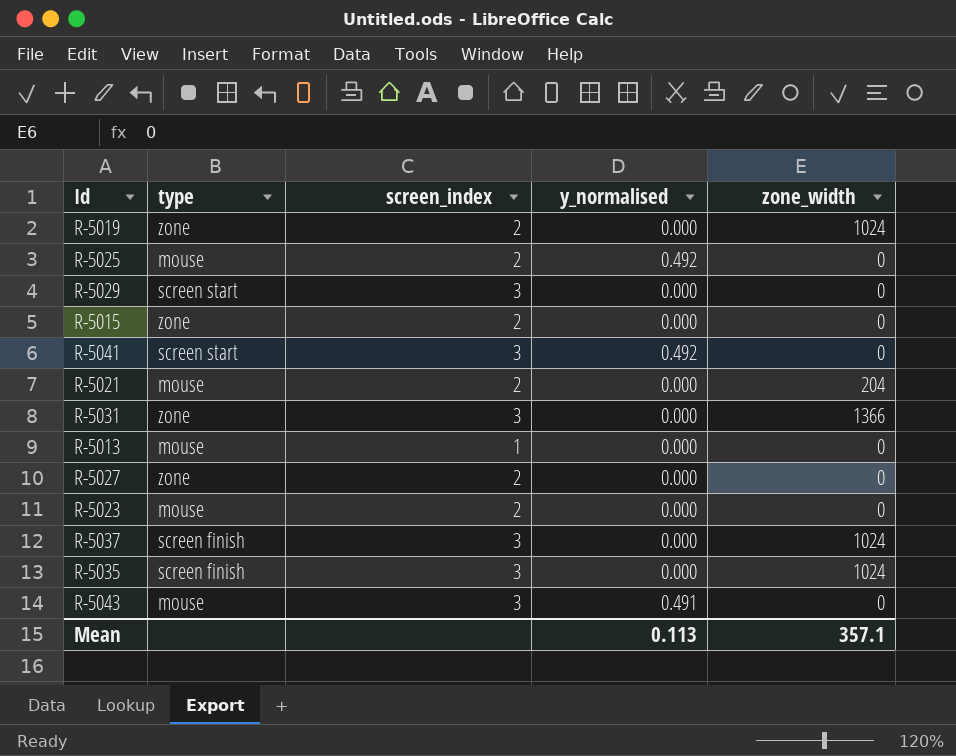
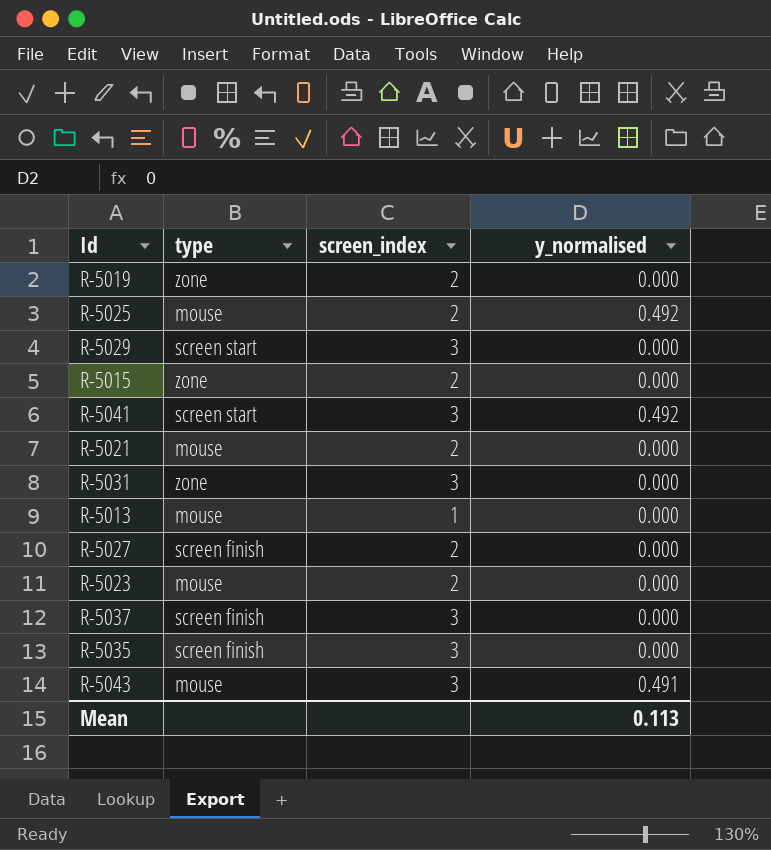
column zone_width | position: 5 -> none
R-5027 | type: zone -> screen finish

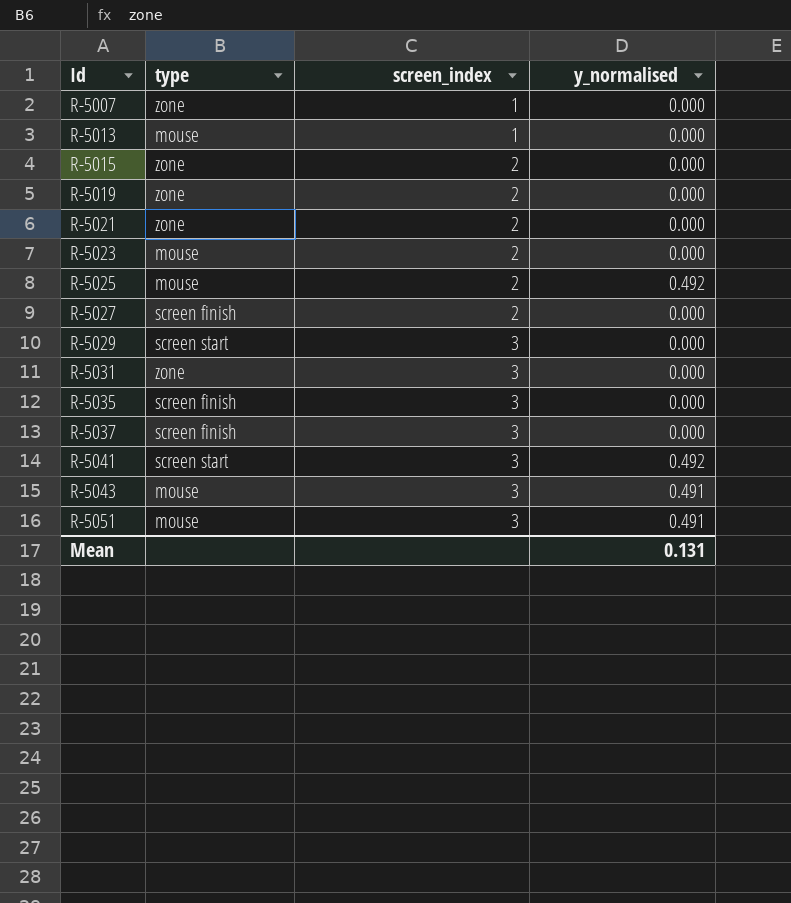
row order: none -> Id ascending
row R-5007: none -> zone | 1 | 0.000
R-5021 | type: mouse -> zone
row R-5051: none -> mouse | 3 | 0.491
Mean | y_normalised: 0.113 -> 0.131

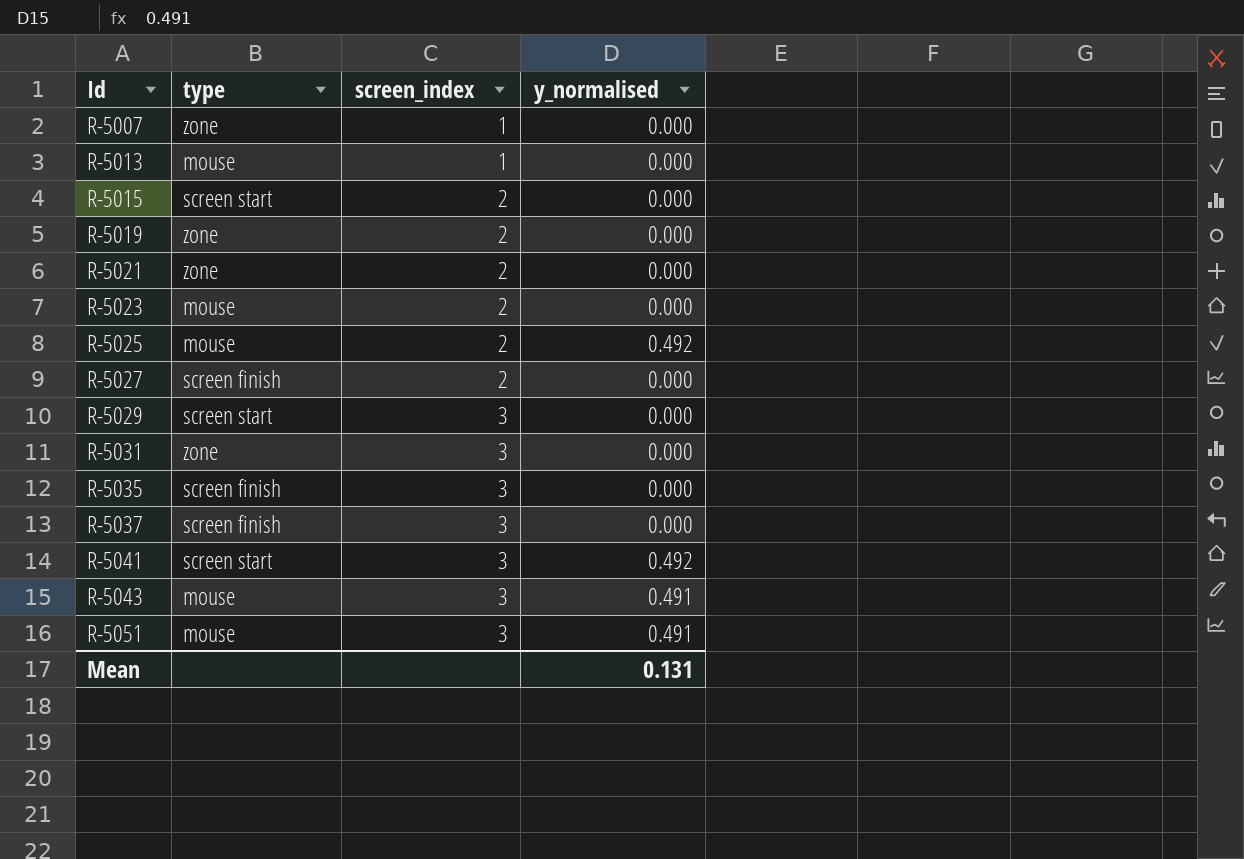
R-5015 | type: zone -> screen start

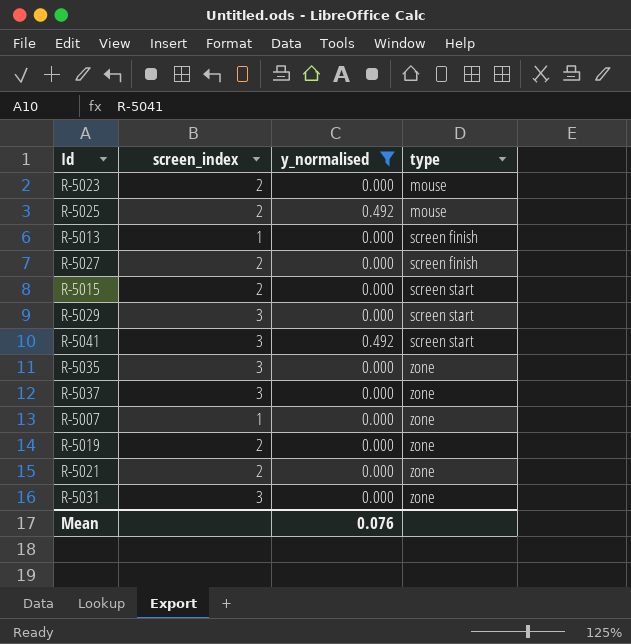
filter: none -> y_normalised != 0.491
row order: Id ascending -> type ascending
column type | position: 2 -> 4
R-5013 | type: mouse -> screen finish
R-5035 | type: screen finish -> zone
R-5037 | type: screen finish -> zone
Mean | y_normalised: 0.131 -> 0.076

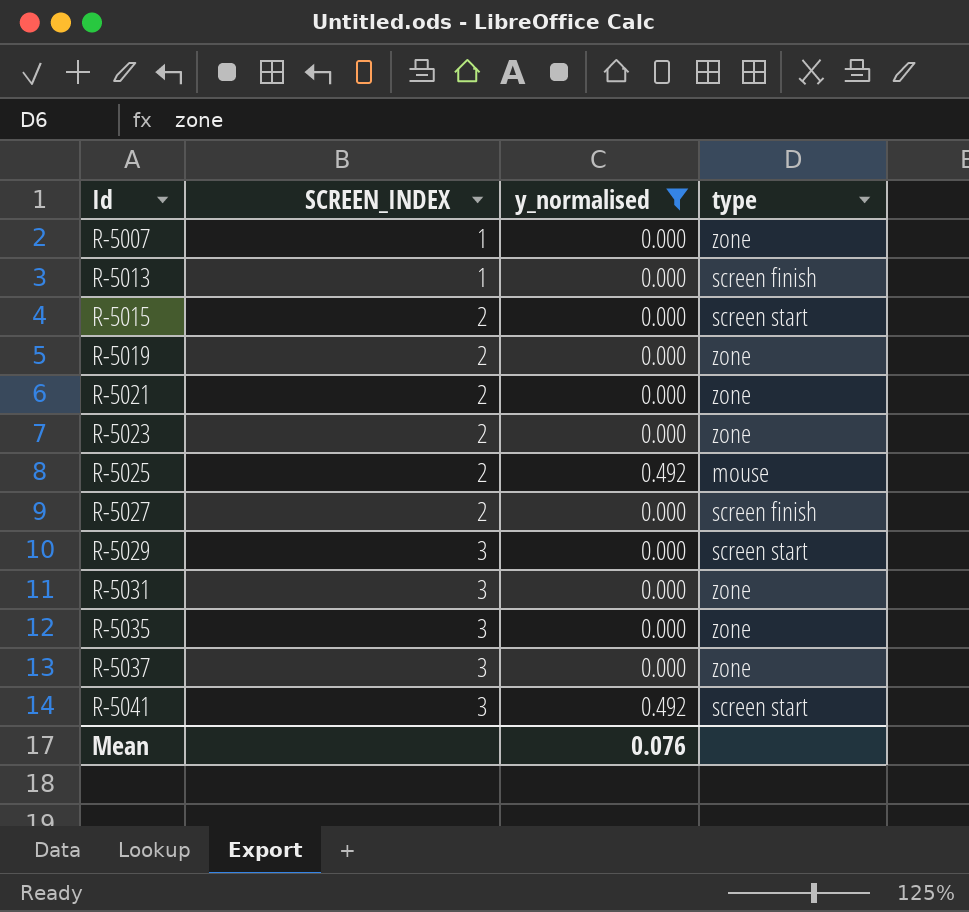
row order: type ascending -> Id ascending
column name: screen_index -> SCREEN_INDEX
R-5023 | type: mouse -> zone

